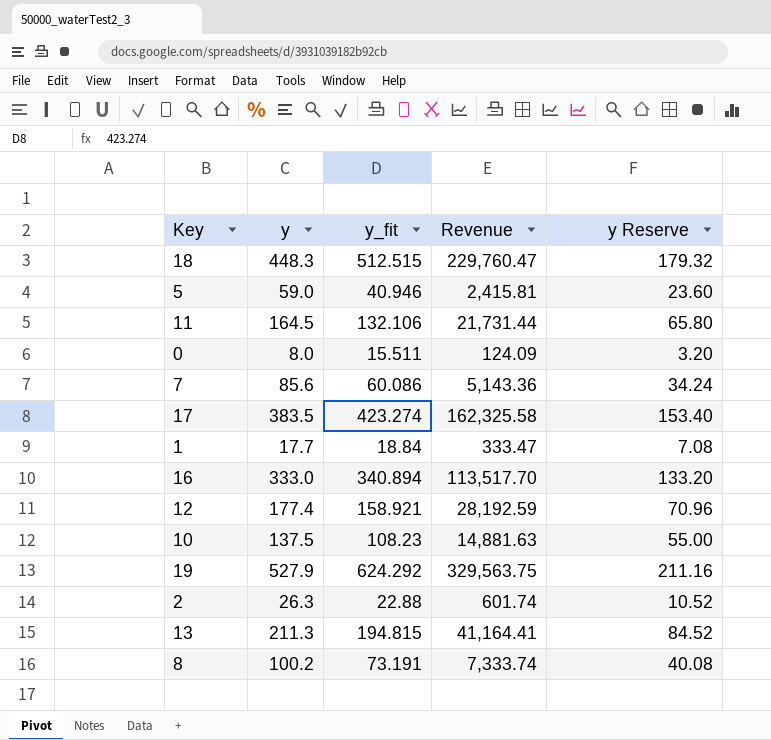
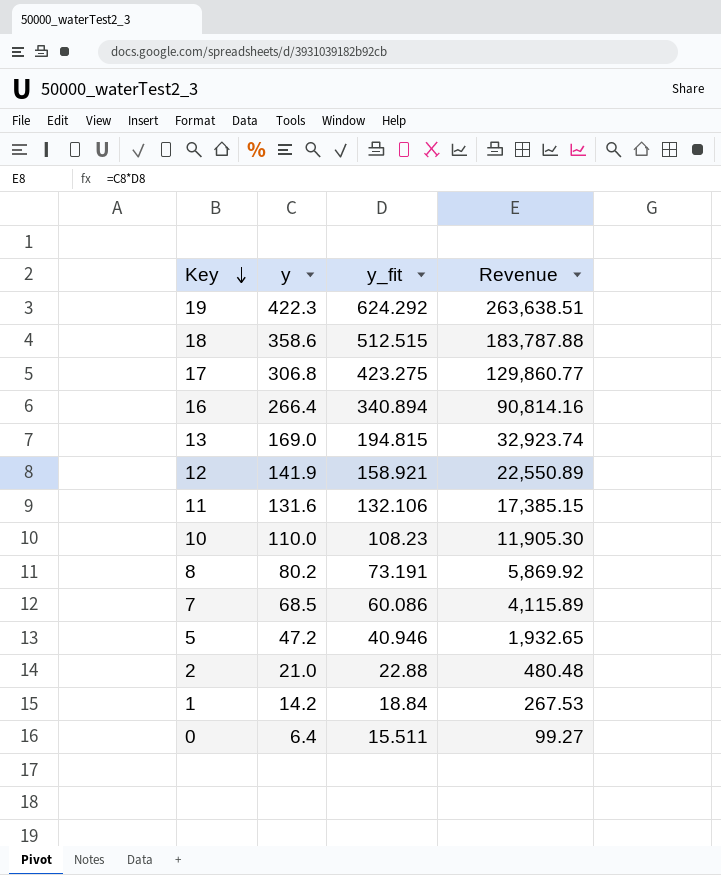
row order: none -> Key descending
column y Reserve | formula: [y] * 0.4 -> none
19 | y: 527.9 -> 422.3
19 | Revenue: 329,563.75 -> 263,638.51
18 | y: 448.3 -> 358.6
18 | Revenue: 229,760.47 -> 183,787.88
17 | y: 383.5 -> 306.8
17 | y_fit: 423.274 -> 423.275
17 | Revenue: 162,325.58 -> 129,860.77
16 | y: 333.0 -> 266.4
16 | Revenue: 113,517.70 -> 90,814.16
13 | y: 211.3 -> 169.0
13 | Revenue: 41,164.41 -> 32,923.74
12 | y: 177.4 -> 141.9
12 | Revenue: 28,192.59 -> 22,550.89
11 | y: 164.5 -> 131.6
11 | Revenue: 21,731.44 -> 17,385.15
10 | y: 137.5 -> 110.0
10 | Revenue: 14,881.63 -> 11,905.30
8 | y: 100.2 -> 80.2
8 | Revenue: 7,333.74 -> 5,869.92
7 | y: 85.6 -> 68.5
7 | Revenue: 5,143.36 -> 4,115.89
5 | y: 59.0 -> 47.2
5 | Revenue: 2,415.81 -> 1,932.65
2 | y: 26.3 -> 21.0
2 | Revenue: 601.74 -> 480.48
1 | y: 17.7 -> 14.2
1 | Revenue: 333.47 -> 267.53
0 | y: 8.0 -> 6.4
0 | Revenue: 124.09 -> 99.27

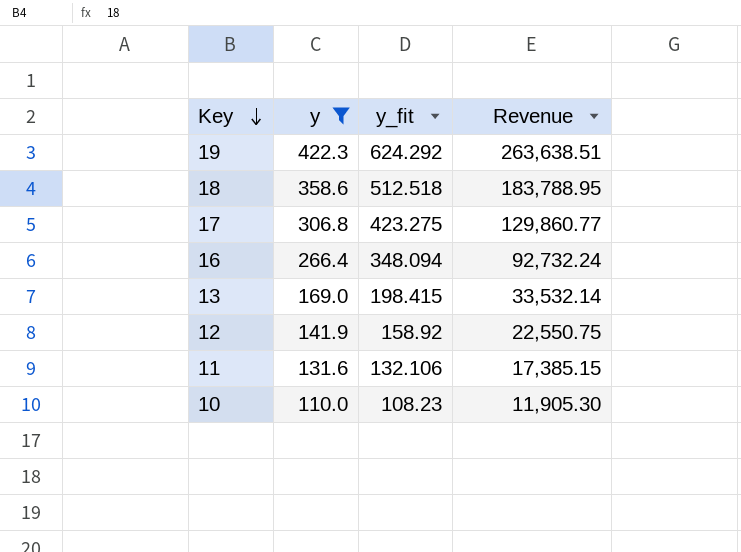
filter: none -> y >= 110.0
18 | y_fit: 512.515 -> 512.518
18 | Revenue: 183,787.88 -> 183,788.95
16 | y_fit: 340.894 -> 348.094
16 | Revenue: 90,814.16 -> 92,732.24
13 | y_fit: 194.815 -> 198.415
13 | Revenue: 32,923.74 -> 33,532.14
12 | y_fit: 158.921 -> 158.92
12 | Revenue: 22,550.89 -> 22,550.75

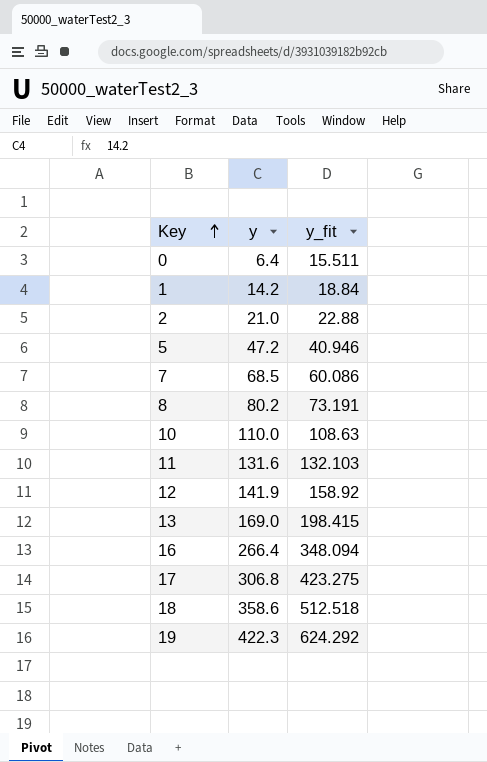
filter: y >= 110.0 -> none
row order: Key descending -> Key ascending
column Revenue | formula: [y] * [y_fit] -> none
10 | y_fit: 108.23 -> 108.63
11 | y_fit: 132.106 -> 132.103

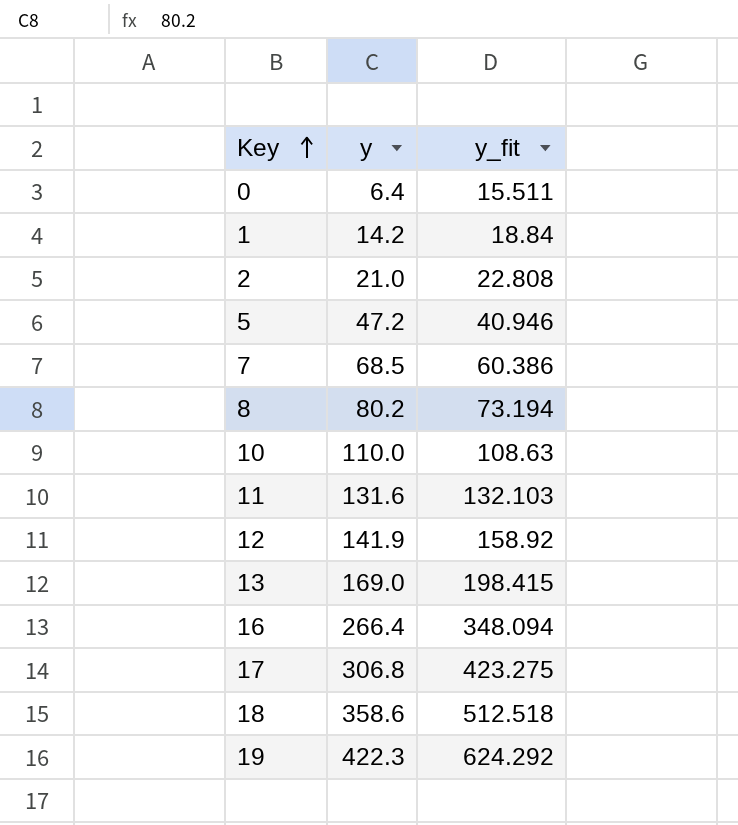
2 | y_fit: 22.88 -> 22.808
7 | y_fit: 60.086 -> 60.386
8 | y_fit: 73.191 -> 73.194

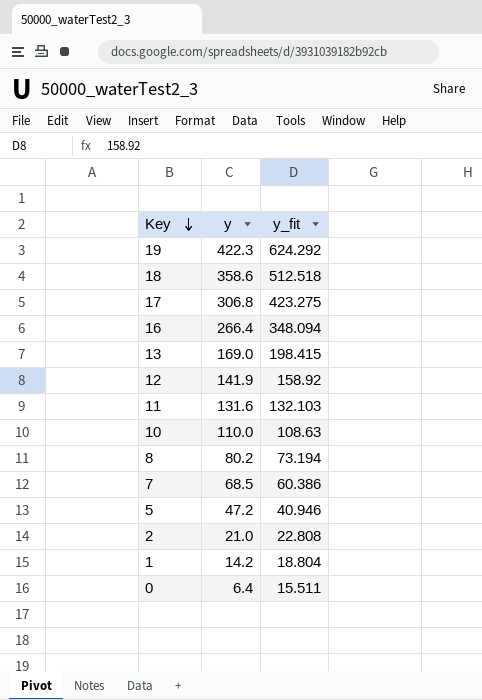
row order: Key ascending -> Key descending
1 | y_fit: 18.84 -> 18.804

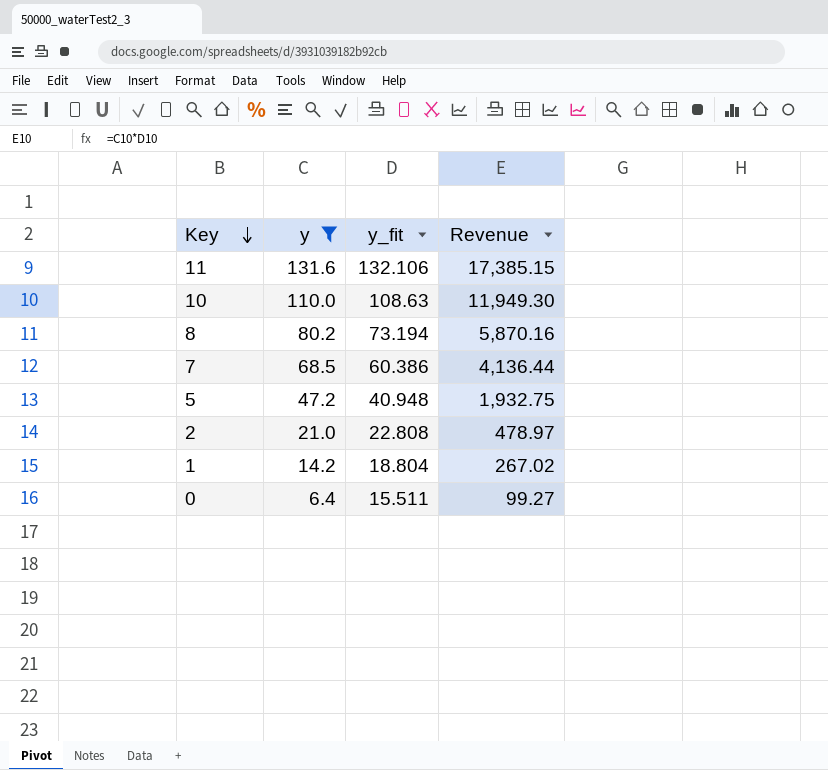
filter: none -> y <= 131.6
column Revenue | formula: none -> [y] * [y_fit]
11 | y_fit: 132.103 -> 132.106
5 | y_fit: 40.946 -> 40.948

